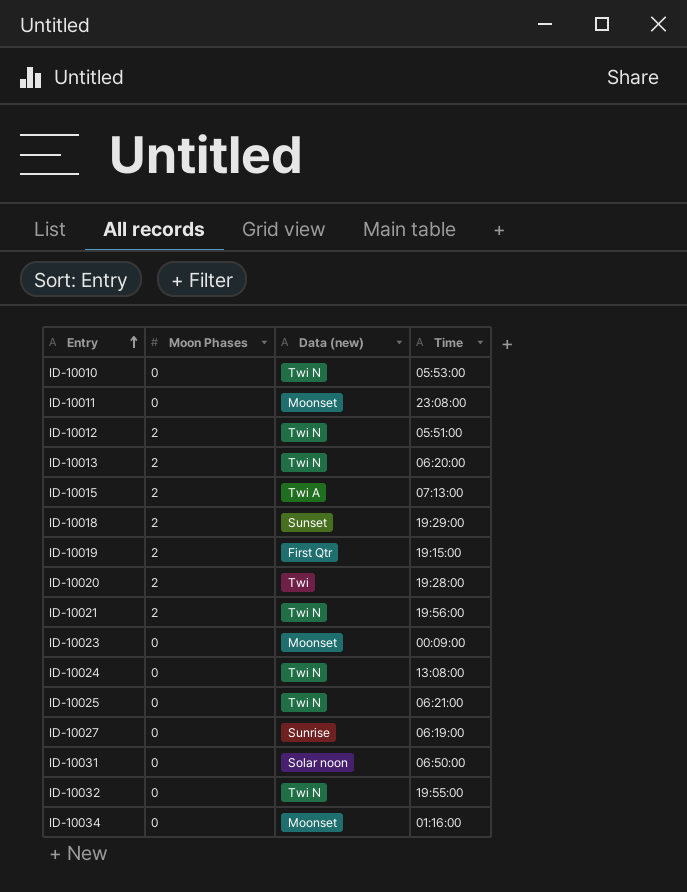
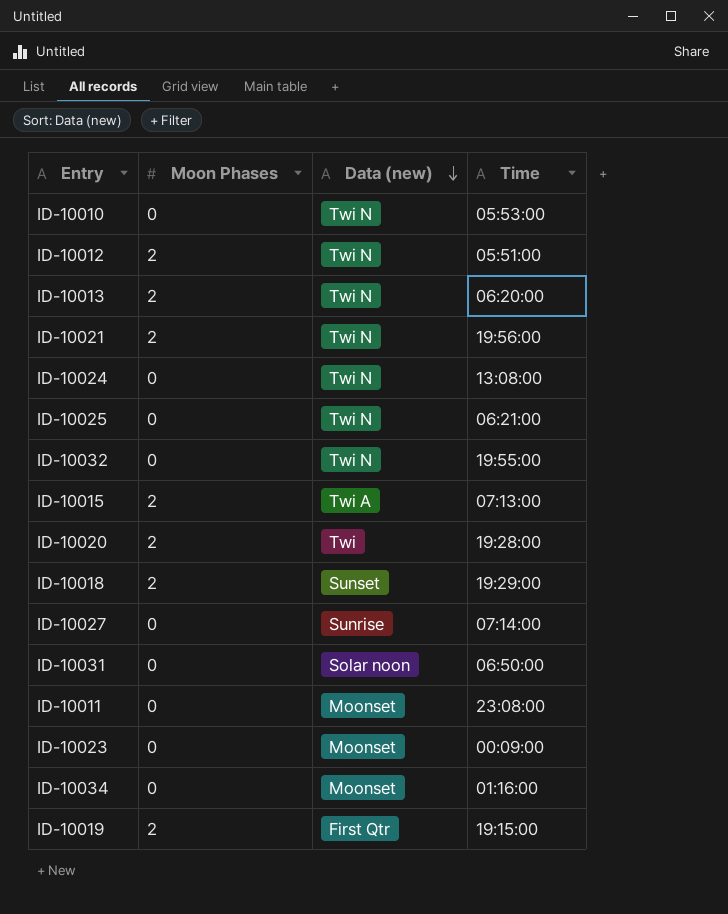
row order: Entry ascending -> Data (new) descending
ID-10027 | Time: 06:19:00 -> 07:14:00

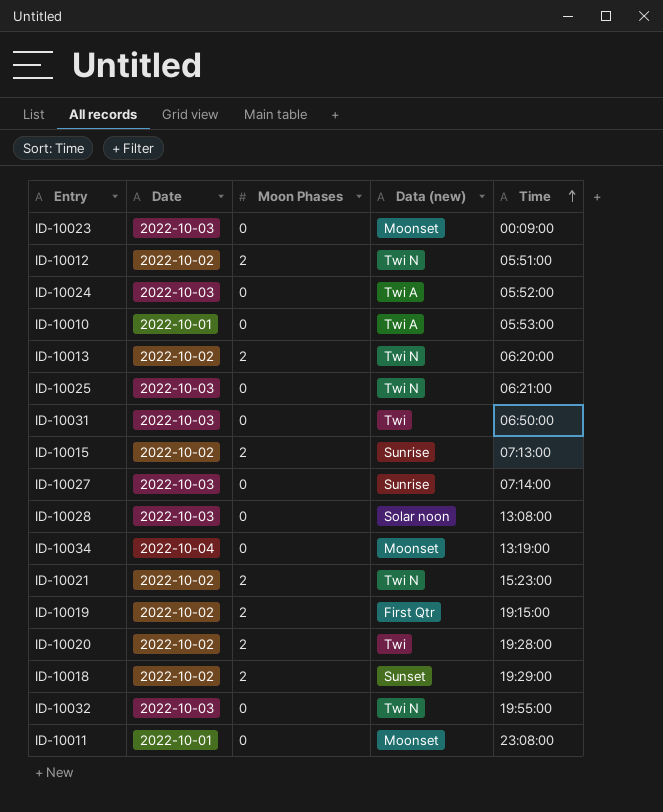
row order: Data (new) descending -> Time ascending
column Date | position: none -> 2
ID-10024 | Data (new): Twi N -> Twi A
ID-10024 | Time: 13:08:00 -> 05:52:00
ID-10010 | Data (new): Twi N -> Twi A
ID-10031 | Data (new): Solar noon -> Twi
ID-10015 | Data (new): Twi A -> Sunrise
row ID-10028: none -> 2022-10-03 | 0 | Solar noon | 13:08:00
ID-10034 | Time: 01:16:00 -> 13:19:00
ID-10021 | Time: 19:56:00 -> 15:23:00

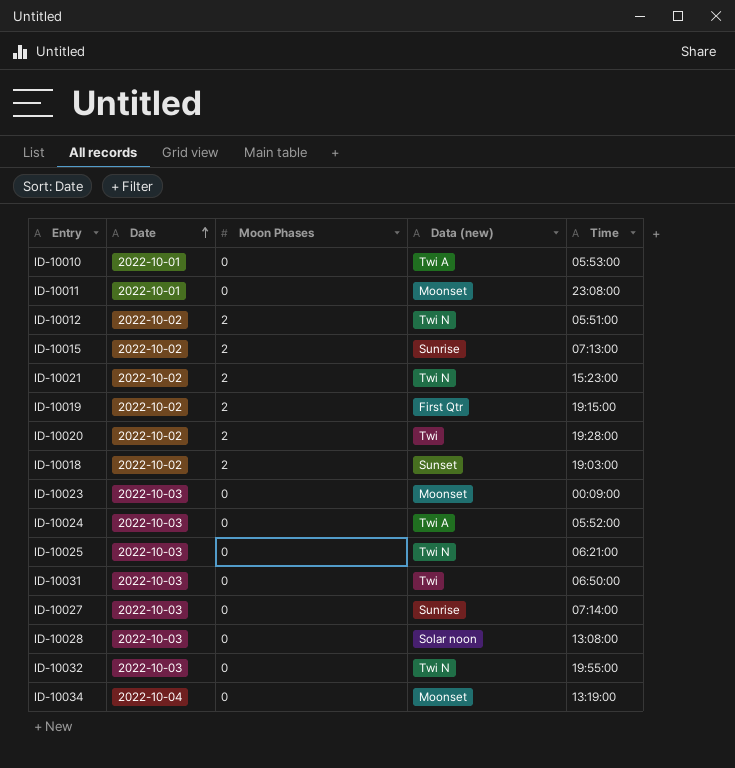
row order: Time ascending -> Date ascending
row ID-10013: 2022-10-02 | 2 | Twi N | 06:20:00 -> none
ID-10018 | Time: 19:29:00 -> 19:03:00

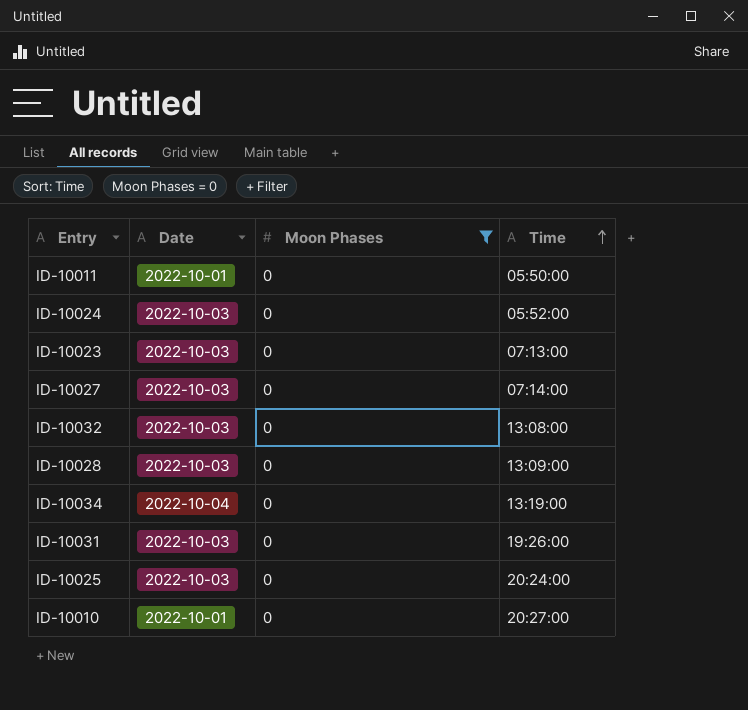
filter: none -> Moon Phases = 0
row order: Date ascending -> Time ascending
column Data (new) | position: 4 -> none
ID-10011 | Time: 23:08:00 -> 05:50:00
ID-10023 | Time: 00:09:00 -> 07:13:00
ID-10032 | Time: 19:55:00 -> 13:08:00
ID-10028 | Time: 13:08:00 -> 13:09:00
ID-10031 | Time: 06:50:00 -> 19:26:00
ID-10025 | Time: 06:21:00 -> 20:24:00
ID-10010 | Time: 05:53:00 -> 20:27:00

